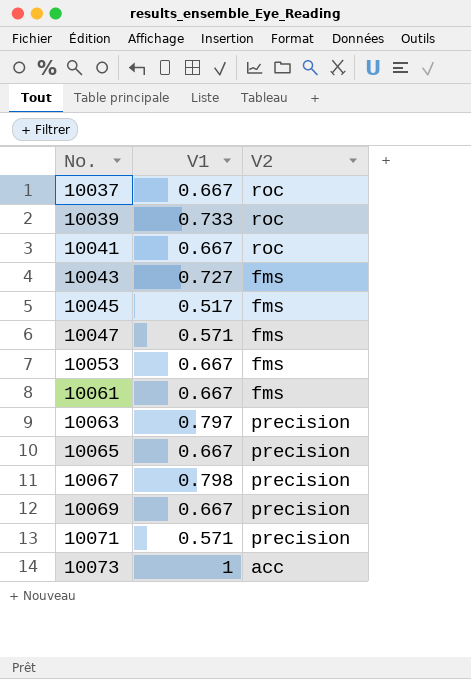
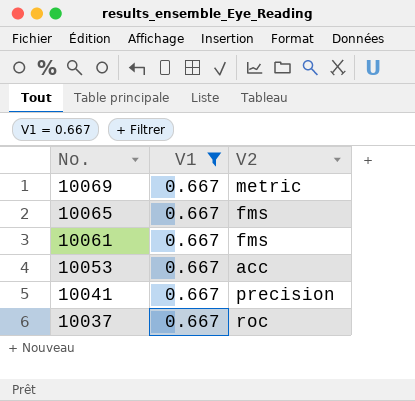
filter: none -> V1 = 0.667
row order: No. ascending -> No. descending
10069 | V2: precision -> metric
10065 | V2: precision -> fms
10053 | V2: fms -> acc
10041 | V2: roc -> precision

